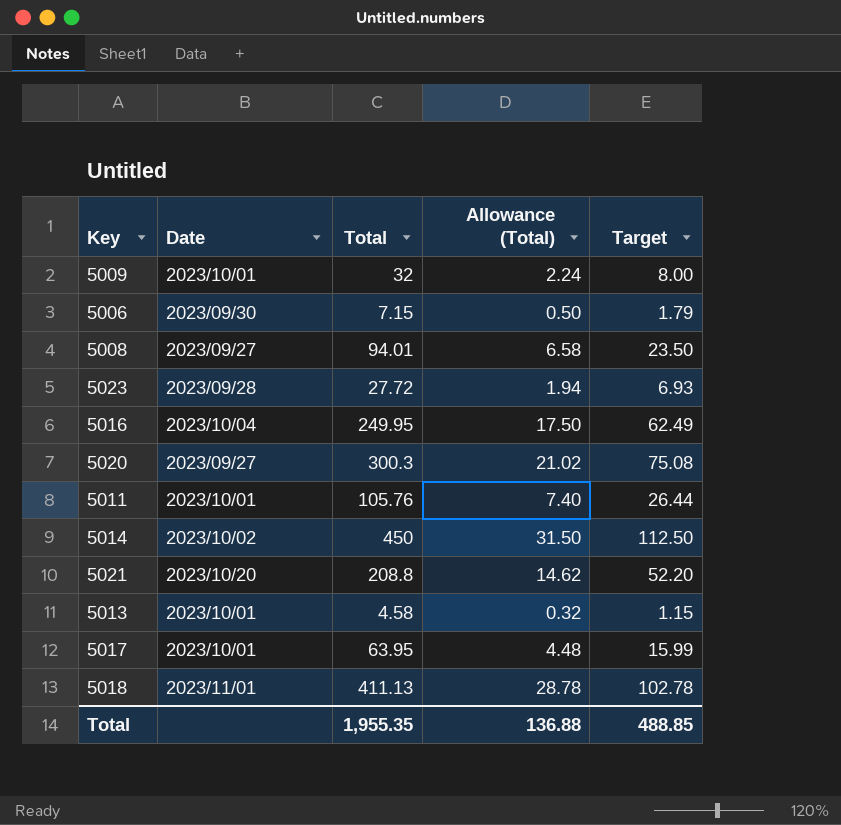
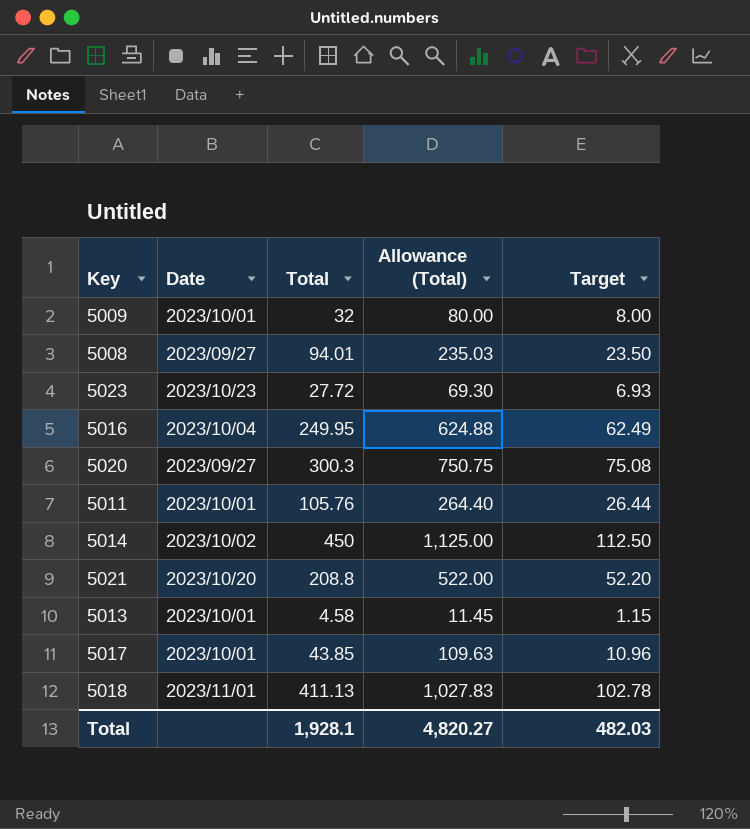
column Allowance (Total) | formula: [Total] * 0.07 -> [Total] * 2.5
row 5006: 2023/09/30 | 7.15 | 0.50 | 1.79 -> none
5023 | Date: 2023/09/28 -> 2023/10/23
5017 | Total: 63.95 -> 43.85
5017 | Target: 15.99 -> 10.96
Total | Total: 1,955.35 -> 1,928.1
Total | Allowance (Total): 136.88 -> 4,820.27
Total | Target: 488.85 -> 482.03

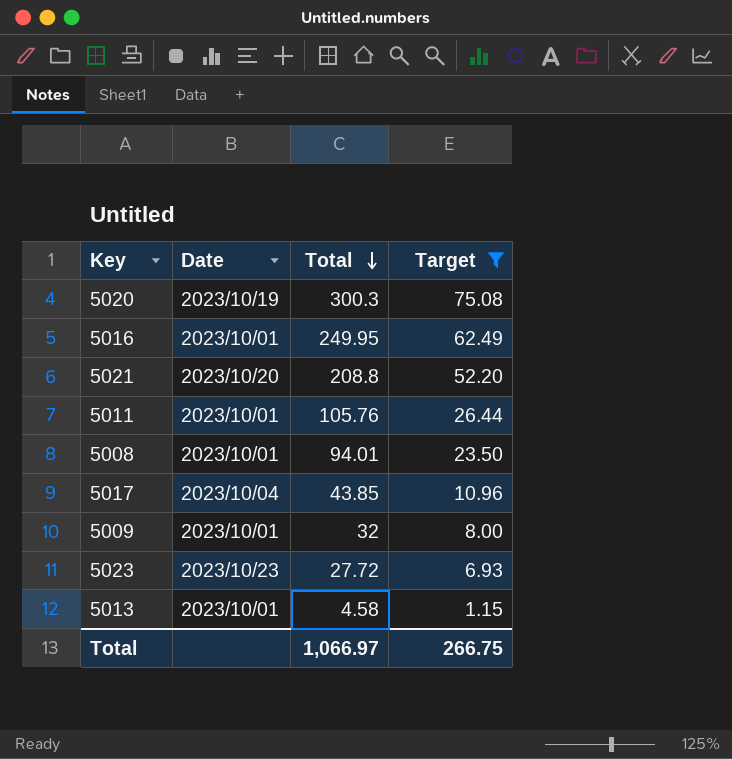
filter: none -> Target <= 75.08
row order: none -> Total descending
column Allowance (Total) | formula: [Total] * 2.5 -> none
5020 | Date: 2023/09/27 -> 2023/10/19
5016 | Date: 2023/10/04 -> 2023/10/01
5008 | Date: 2023/09/27 -> 2023/10/01
5017 | Date: 2023/10/01 -> 2023/10/04
Total | Total: 1,928.1 -> 1,066.97
Total | Target: 482.03 -> 266.75

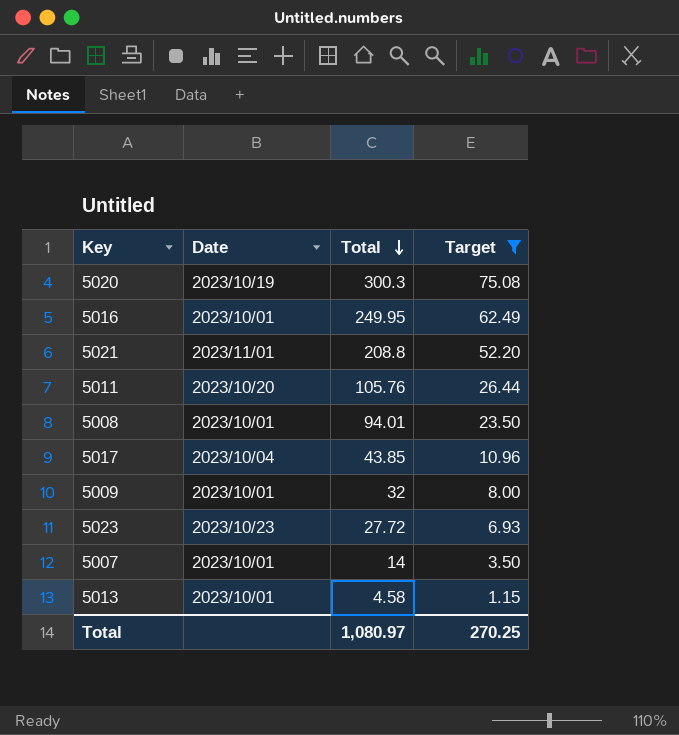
5021 | Date: 2023/10/20 -> 2023/11/01
5011 | Date: 2023/10/01 -> 2023/10/20
row 5007: none -> 2023/10/01 | 14 | 3.50
Total | Total: 1,066.97 -> 1,080.97
Total | Target: 266.75 -> 270.25

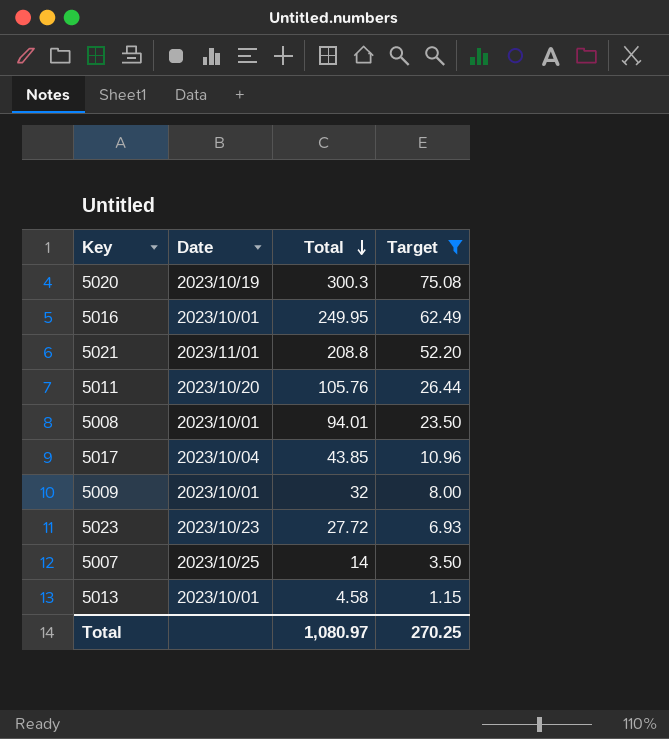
5007 | Date: 2023/10/01 -> 2023/10/25

